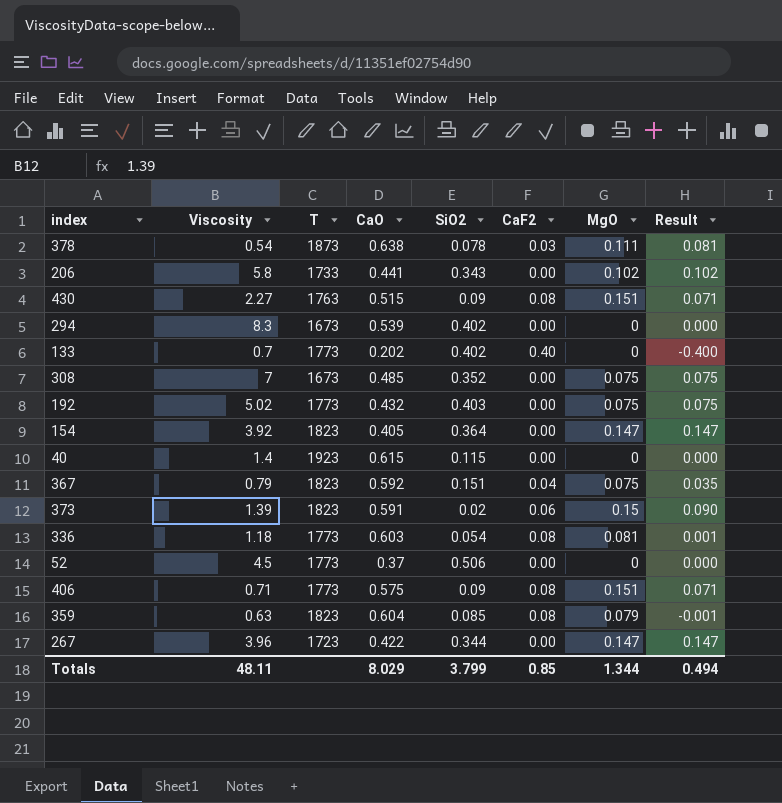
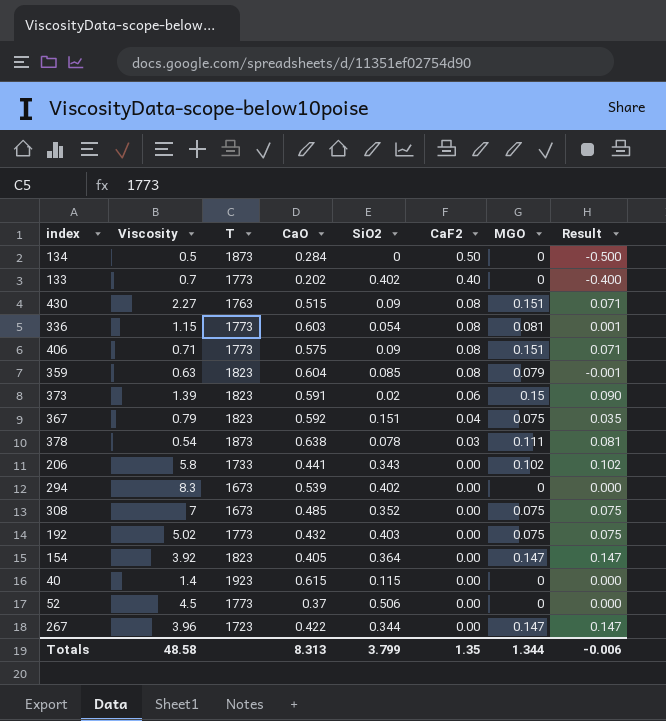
row order: none -> CaF2 descending
column name: MgO -> MGO
row 134: none -> 0.5 | 1873 | 0.284 | 0 | 0.50 | 0 | -0.500
336 | Viscosity: 1.18 -> 1.15
Totals | Viscosity: 48.11 -> 48.58
Totals | CaO: 8.029 -> 8.313
Totals | CaF2: 0.85 -> 1.35
Totals | Result: 0.494 -> -0.006

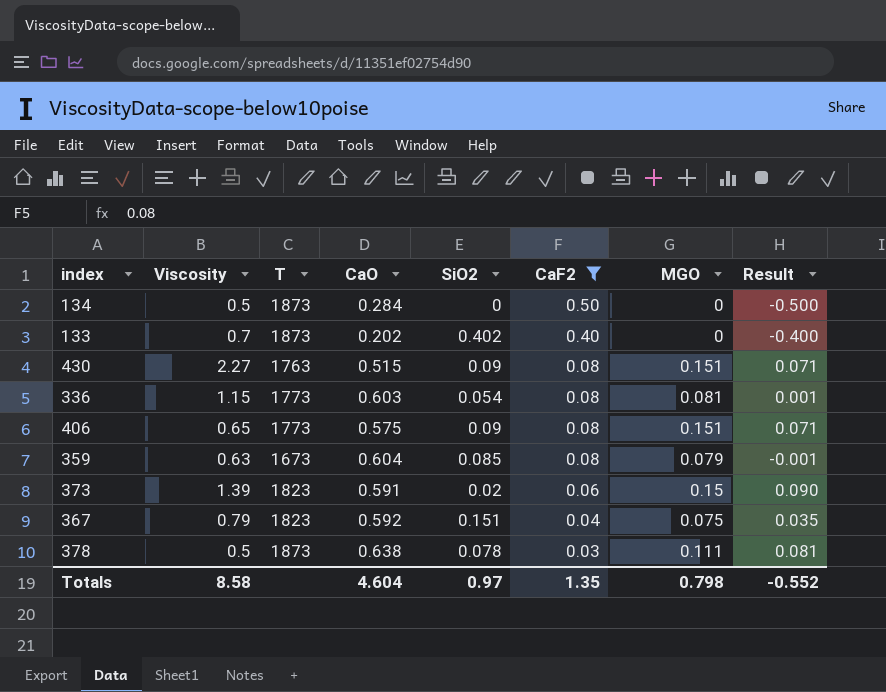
filter: none -> CaF2 != 0.00
133 | T: 1773 -> 1873
406 | Viscosity: 0.71 -> 0.65
359 | T: 1823 -> 1673
378 | Viscosity: 0.54 -> 0.5
Totals | Viscosity: 48.58 -> 8.58
Totals | CaO: 8.313 -> 4.604
Totals | SiO2: 3.799 -> 0.97
Totals | MGO: 1.344 -> 0.798
Totals | Result: -0.006 -> -0.552

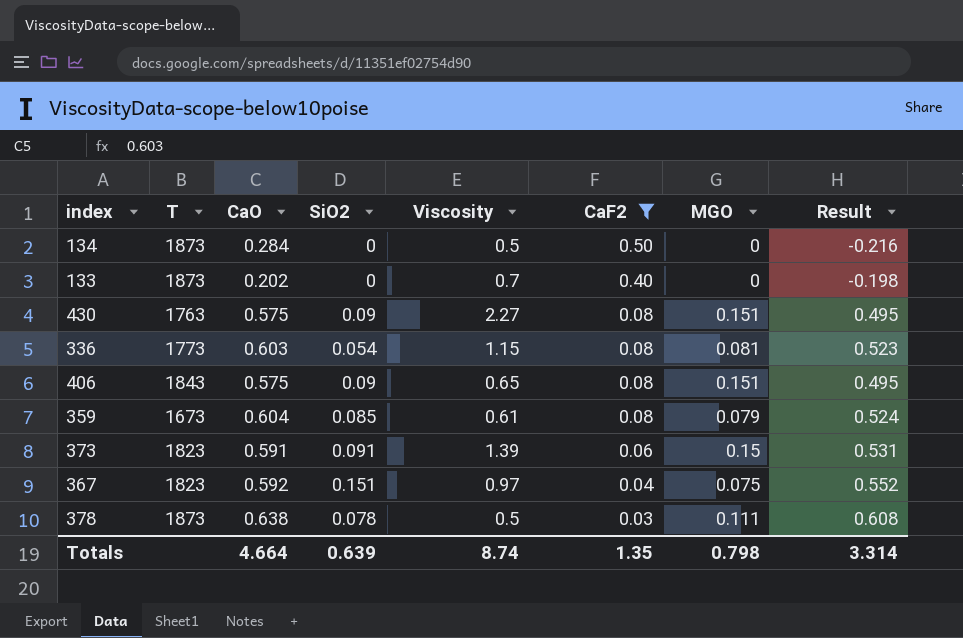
column Viscosity | position: 2 -> 5
column Result | formula: [MGO] - [CaF2] -> [CaO] - [CaF2]
133 | SiO2: 0.402 -> 0
430 | CaO: 0.515 -> 0.575
406 | T: 1773 -> 1843
359 | Viscosity: 0.63 -> 0.61
373 | SiO2: 0.02 -> 0.091
367 | Viscosity: 0.79 -> 0.97
Totals | CaO: 4.604 -> 4.664
Totals | SiO2: 0.97 -> 0.639
Totals | Viscosity: 8.58 -> 8.74
Totals | Result: -0.552 -> 3.314

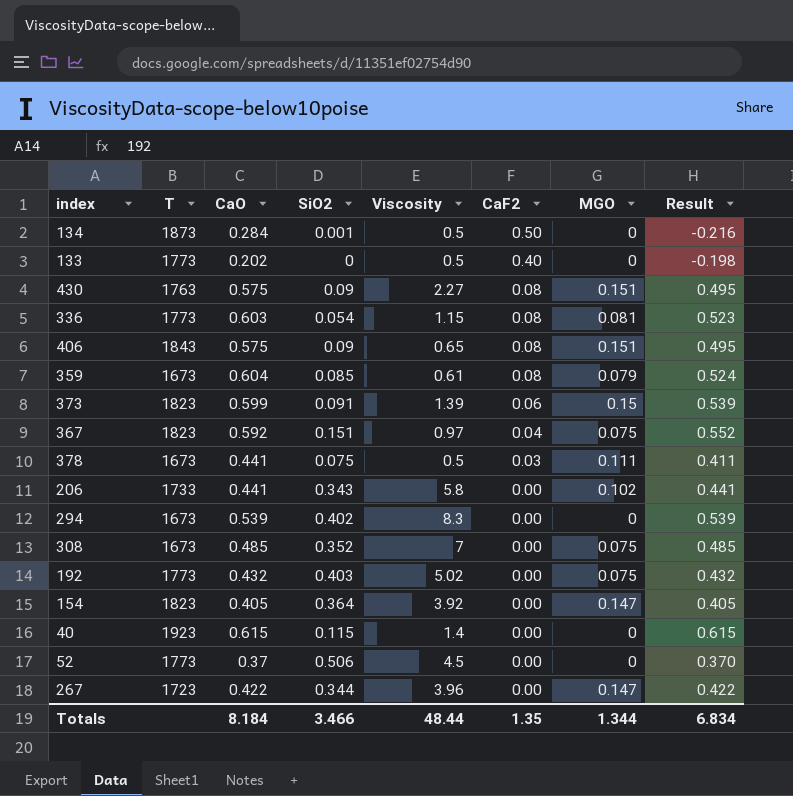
filter: CaF2 != 0.00 -> none
134 | SiO2: 0 -> 0.001
133 | T: 1873 -> 1773
133 | Viscosity: 0.7 -> 0.5
373 | CaO: 0.591 -> 0.599
373 | Result: 0.531 -> 0.539
378 | T: 1873 -> 1673
378 | CaO: 0.638 -> 0.441
378 | SiO2: 0.078 -> 0.075
378 | Result: 0.608 -> 0.411
Totals | CaO: 4.664 -> 8.184
Totals | SiO2: 0.639 -> 3.466
Totals | Viscosity: 8.74 -> 48.44
Totals | MGO: 0.798 -> 1.344
Totals | Result: 3.314 -> 6.834

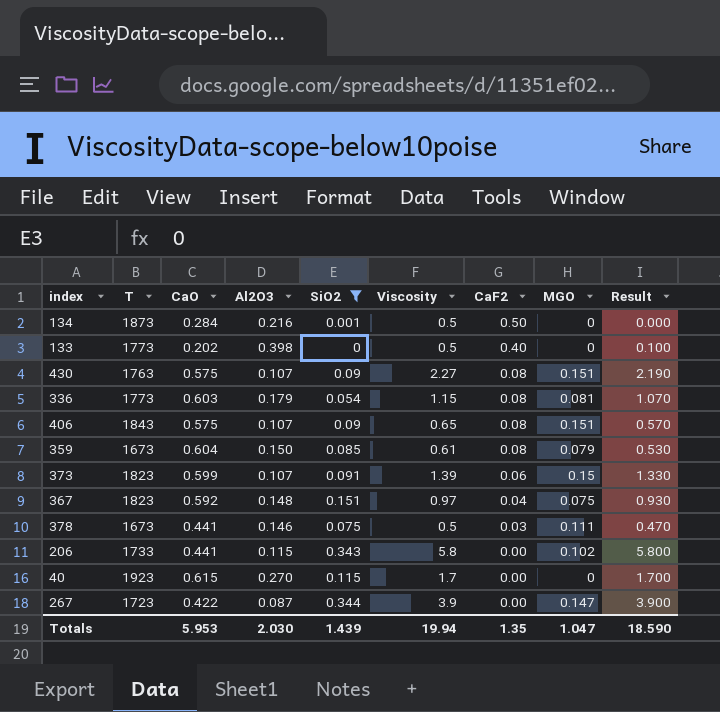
filter: none -> SiO2 <= 0.344
column Al2O3 | position: none -> 4
column Result | formula: [CaO] - [CaF2] -> [Viscosity] - [CaF2]
40 | Viscosity: 1.4 -> 1.7
267 | Viscosity: 3.96 -> 3.9
Totals | CaO: 8.184 -> 5.953
Totals | SiO2: 3.466 -> 1.439
Totals | Viscosity: 48.44 -> 19.94
Totals | MGO: 1.344 -> 1.047
Totals | Result: 6.834 -> 18.590

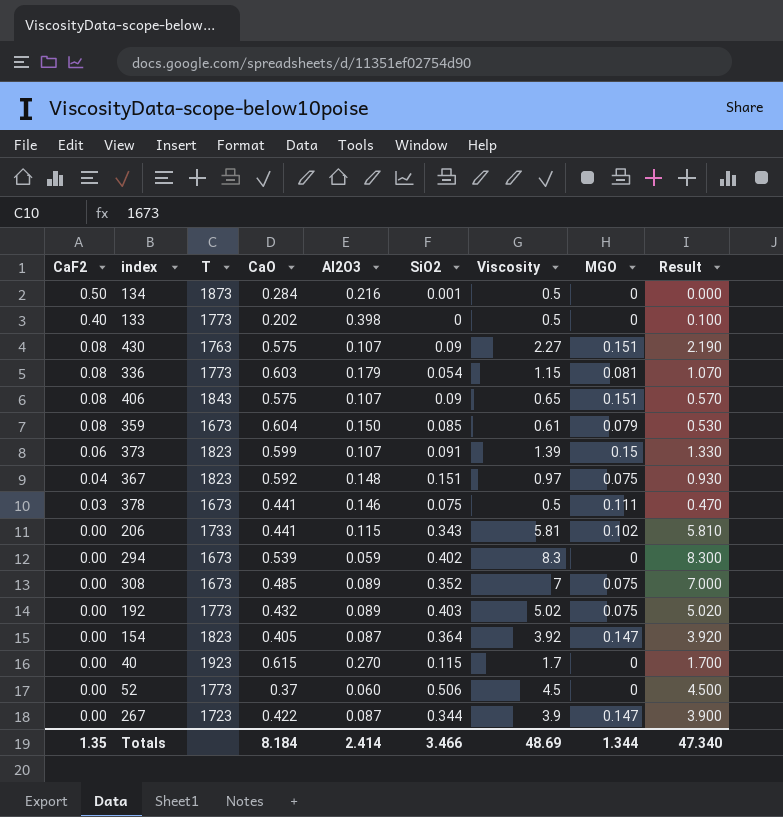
filter: SiO2 <= 0.344 -> none
column CaF2 | position: 7 -> 1
206 | Viscosity: 5.8 -> 5.81
206 | Result: 5.800 -> 5.810
Totals | CaO: 5.953 -> 8.184
Totals | Al2O3: 2.030 -> 2.414
Totals | SiO2: 1.439 -> 3.466
Totals | Viscosity: 19.94 -> 48.69
Totals | MGO: 1.047 -> 1.344
Totals | Result: 18.590 -> 47.340

